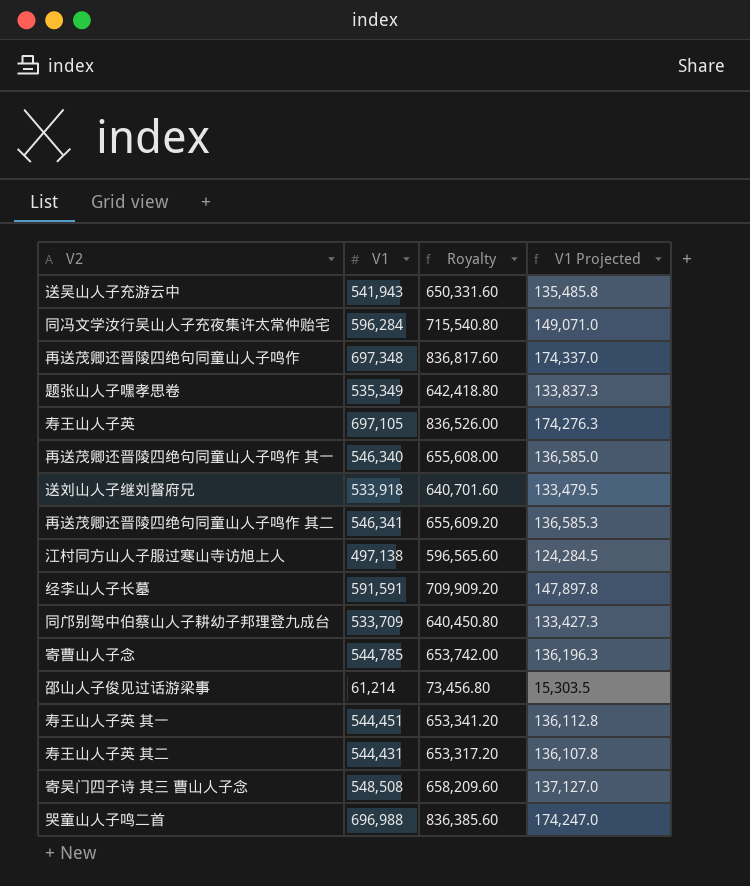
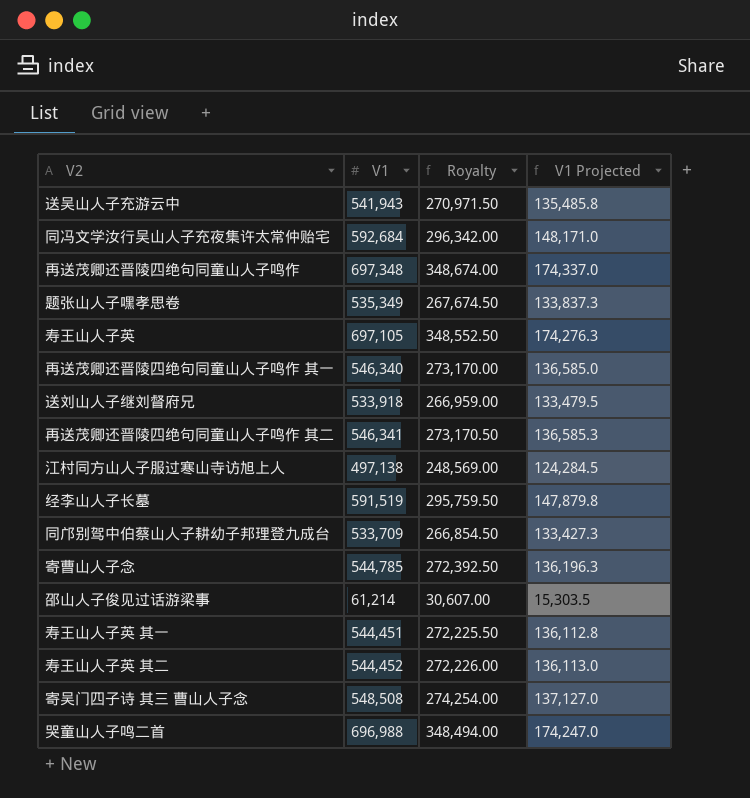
column Royalty | formula: [V1] * 1.2 -> [V1] * 0.5
同冯文学汝行吴山人子充夜集许太常仲贻宅 | V1: 596,284 -> 592,684
同冯文学汝行吴山人子充夜集许太常仲贻宅 | V1 Projected: 149,071.0 -> 148,171.0
经李山人子长墓 | V1: 591,591 -> 591,519
经李山人子长墓 | V1 Projected: 147,897.8 -> 147,879.8
寿王山人子英 其二 | V1: 544,431 -> 544,452
寿王山人子英 其二 | V1 Projected: 136,107.8 -> 136,113.0

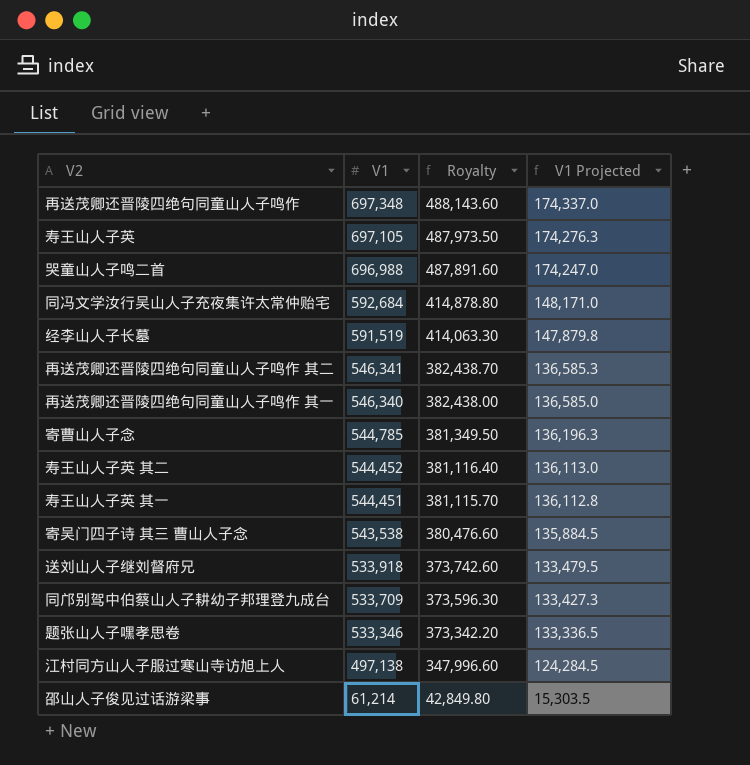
row order: none -> V1 descending
column Royalty | formula: [V1] * 0.5 -> [V1] * 0.7
row 送吴山人子充游云中: 541,943 | 270,971.50 | 135,485.8 -> none
寄吴门四子诗 其三 曹山人子念 | V1: 548,508 -> 543,538
寄吴门四子诗 其三 曹山人子念 | V1 Projected: 137,127.0 -> 135,884.5
题张山人子嘿孝思卷 | V1: 535,349 -> 533,346
题张山人子嘿孝思卷 | V1 Projected: 133,837.3 -> 133,336.5

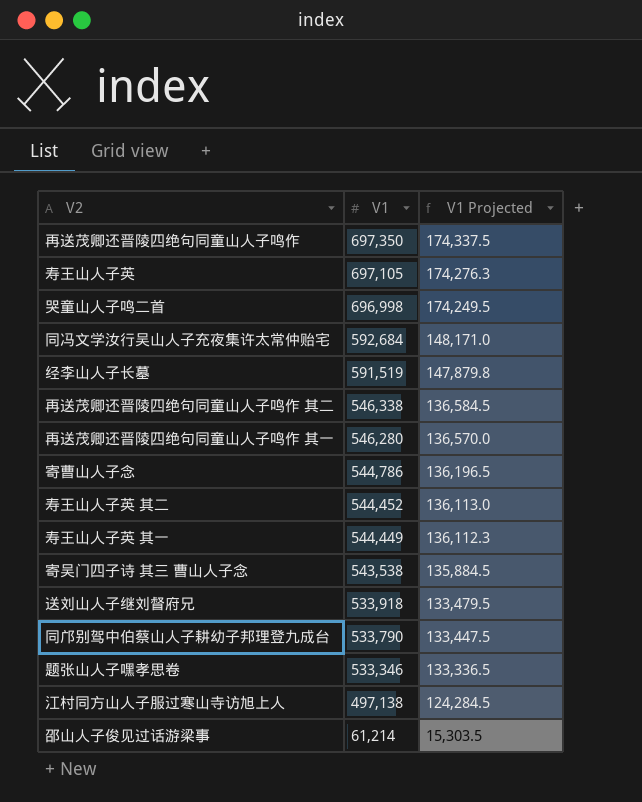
column Royalty | formula: [V1] * 0.7 -> none
再送茂卿还晋陵四绝句同童山人子鸣作 | V1: 697,348 -> 697,350
再送茂卿还晋陵四绝句同童山人子鸣作 | V1 Projected: 174,337.0 -> 174,337.5
哭童山人子鸣二首 | V1: 696,988 -> 696,998
哭童山人子鸣二首 | V1 Projected: 174,247.0 -> 174,249.5
再送茂卿还晋陵四绝句同童山人子鸣作 其二 | V1: 546,341 -> 546,338
再送茂卿还晋陵四绝句同童山人子鸣作 其二 | V1 Projected: 136,585.3 -> 136,584.5
再送茂卿还晋陵四绝句同童山人子鸣作 其一 | V1: 546,340 -> 546,280
再送茂卿还晋陵四绝句同童山人子鸣作 其一 | V1 Projected: 136,585.0 -> 136,570.0
寄曹山人子念 | V1: 544,785 -> 544,786
寄曹山人子念 | V1 Projected: 136,196.3 -> 136,196.5
寿王山人子英 其一 | V1: 544,451 -> 544,449
寿王山人子英 其一 | V1 Projected: 136,112.8 -> 136,112.3
同邝别驾中伯蔡山人子耕幼子邦理登九成台 | V1: 533,709 -> 533,790
同邝别驾中伯蔡山人子耕幼子邦理登九成台 | V1 Projected: 133,427.3 -> 133,447.5

